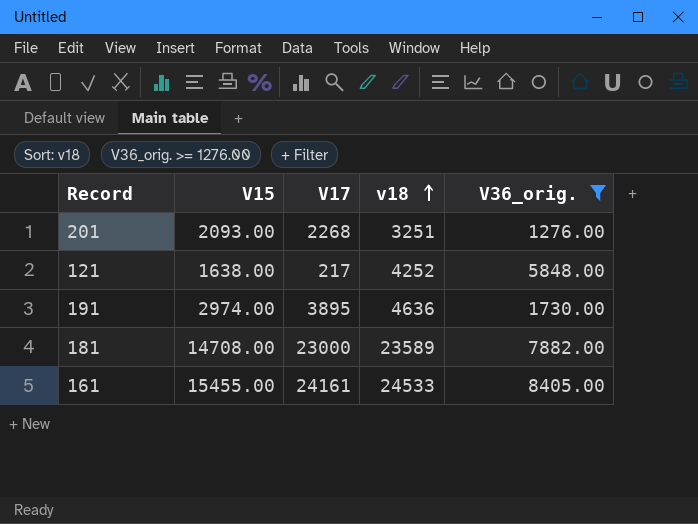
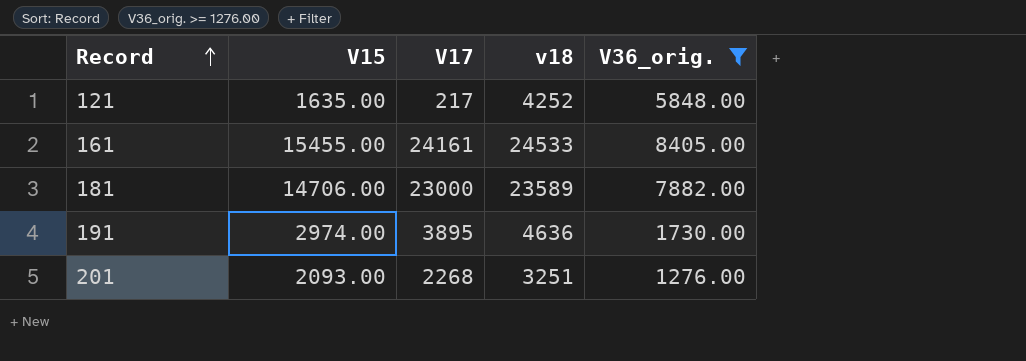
row order: v18 ascending -> Record ascending
121 | V15: 1638.00 -> 1635.00
181 | V15: 14708.00 -> 14706.00

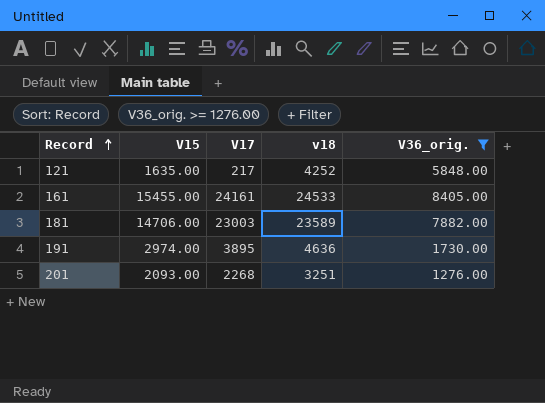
181 | V17: 23000 -> 23003

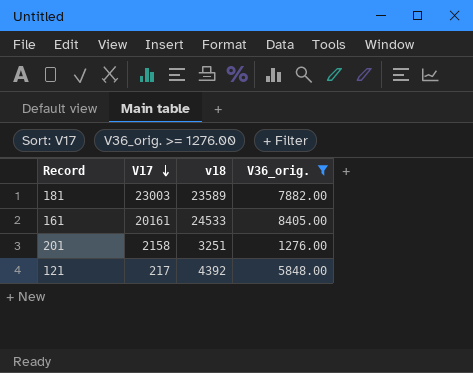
row order: Record ascending -> V17 descending
column V15 | position: 2 -> none
row 191: 2974.00 | 3895 | 4636 | 1730.00 -> none
161 | V17: 24161 -> 20161
201 | V17: 2268 -> 2158
121 | v18: 4252 -> 4392

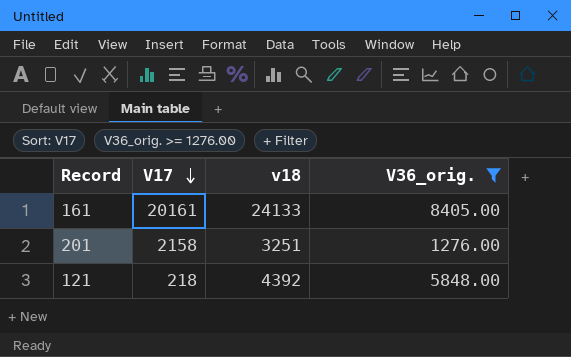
row 181: 23003 | 23589 | 7882.00 -> none
161 | v18: 24533 -> 24133
121 | V17: 217 -> 218

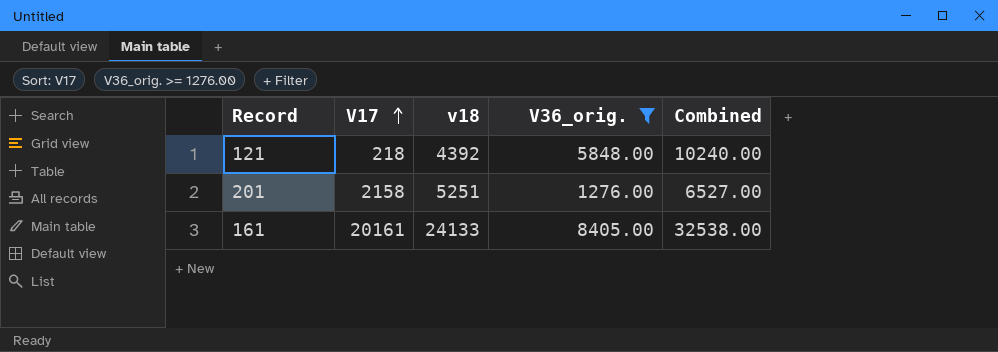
row order: V17 descending -> V17 ascending
column Combined | formula: none -> [v18] + [V36_orig.]
201 | v18: 3251 -> 5251

